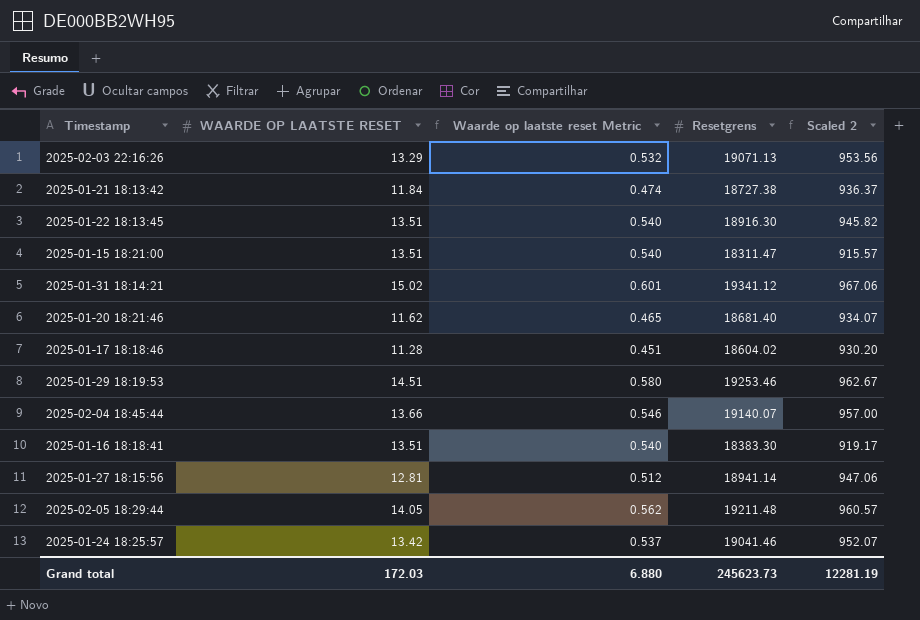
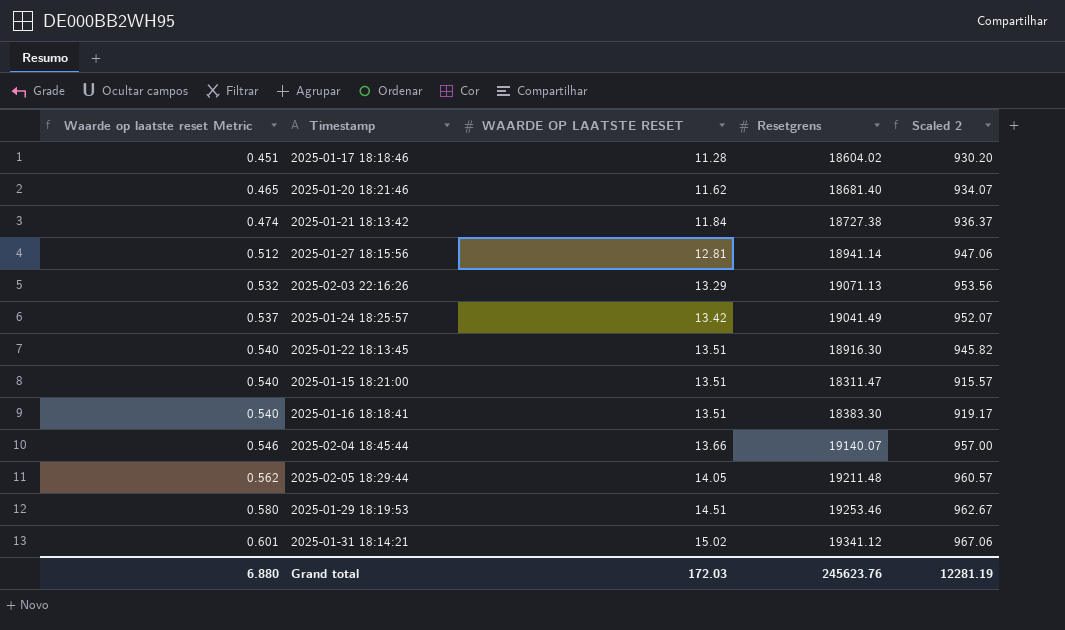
row order: none -> Waarde op laatste reset Metric ascending
column Waarde op laatste reset Metric | position: 3 -> 1
2025-01-24 18:25:57 | Resetgrens: 19041.46 -> 19041.49
Grand total | Resetgrens: 245623.73 -> 245623.76

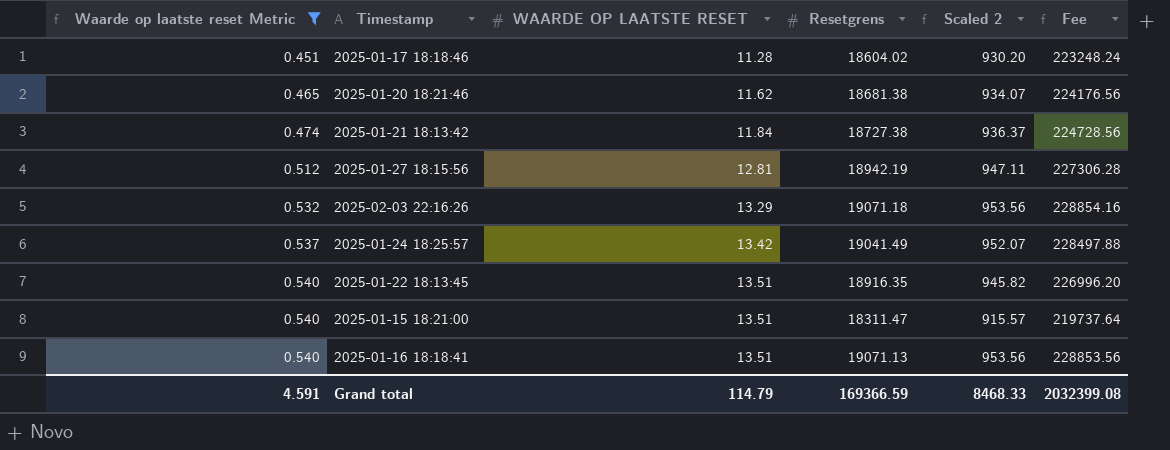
filter: none -> Waarde op laatste reset Metric <= 0.540
column Fee | formula: none -> [Resetgrens] * 12
2025-01-20 18:21:46 | Resetgrens: 18681.40 -> 18681.38
2025-01-27 18:15:56 | Resetgrens: 18941.14 -> 18942.19
2025-01-27 18:15:56 | Scaled 2: 947.06 -> 947.11
2025-02-03 22:16:26 | Resetgrens: 19071.13 -> 19071.18
2025-01-22 18:13:45 | Resetgrens: 18916.30 -> 18916.35
2025-01-16 18:18:41 | Resetgrens: 18383.30 -> 19071.13
2025-01-16 18:18:41 | Scaled 2: 919.17 -> 953.56
Grand total | Waarde op laatste reset Metric: 6.880 -> 4.591
Grand total | WAARDE OP LAATSTE RESET: 172.03 -> 114.79
Grand total | Resetgrens: 245623.76 -> 169366.59
Grand total | Scaled 2: 12281.19 -> 8468.33

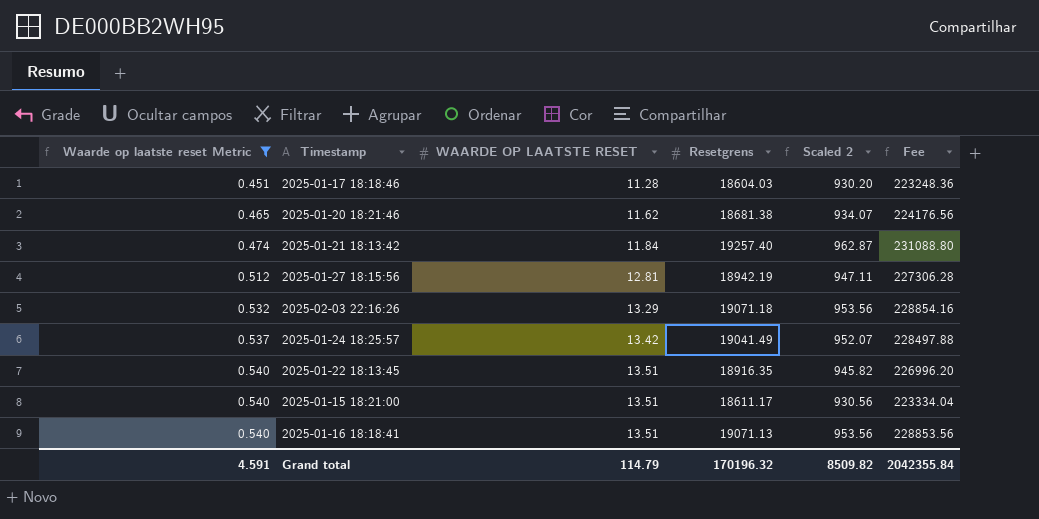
2025-01-17 18:18:46 | Resetgrens: 18604.02 -> 18604.03
2025-01-17 18:18:46 | Fee: 223248.24 -> 223248.36
2025-01-21 18:13:42 | Resetgrens: 18727.38 -> 19257.40
2025-01-21 18:13:42 | Scaled 2: 936.37 -> 962.87
2025-01-21 18:13:42 | Fee: 224728.56 -> 231088.80
2025-01-15 18:21:00 | Resetgrens: 18311.47 -> 18611.17
2025-01-15 18:21:00 | Scaled 2: 915.57 -> 930.56
2025-01-15 18:21:00 | Fee: 219737.64 -> 223334.04
Grand total | Resetgrens: 169366.59 -> 170196.32
Grand total | Scaled 2: 8468.33 -> 8509.82
Grand total | Fee: 2032399.08 -> 2042355.84

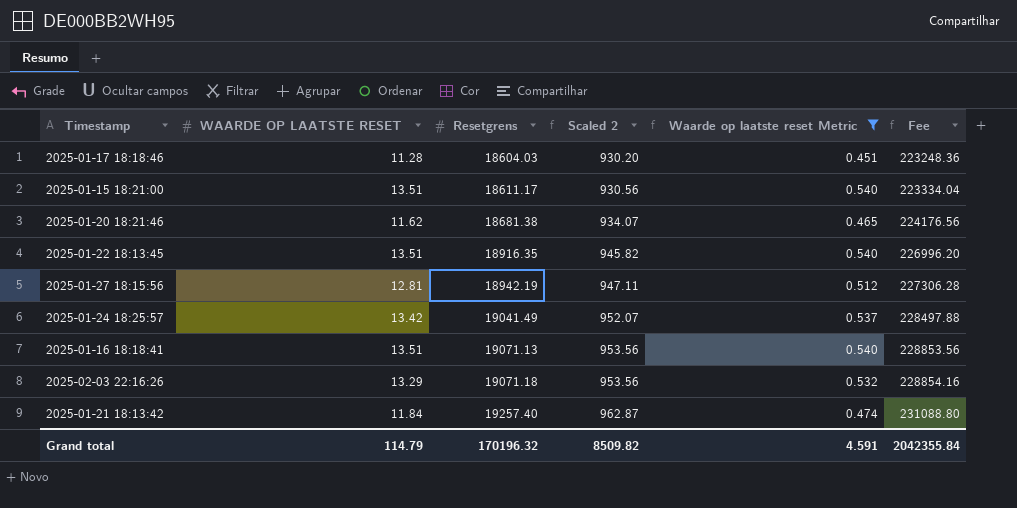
row order: Waarde op laatste reset Metric ascending -> Resetgrens ascending
column Waarde op laatste reset Metric | position: 1 -> 5

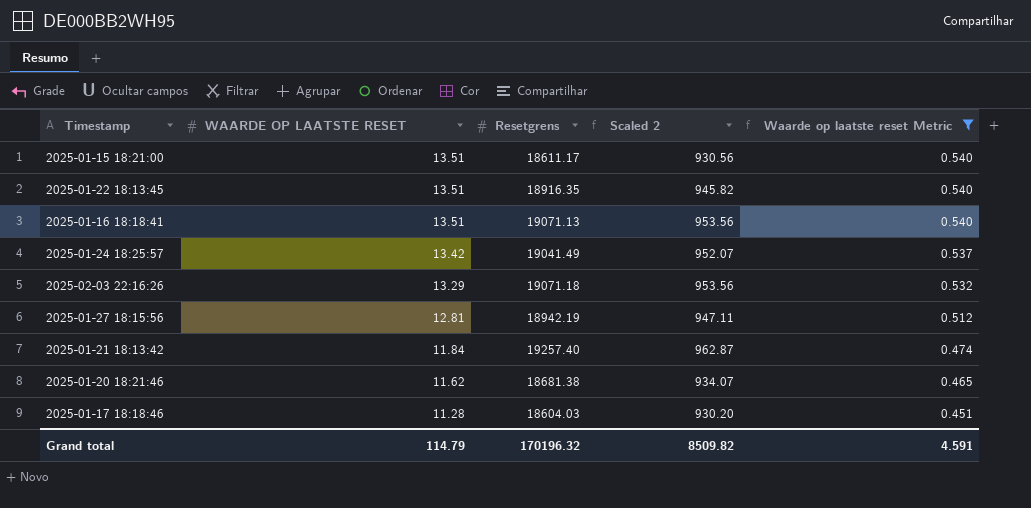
row order: Resetgrens ascending -> WAARDE OP LAATSTE RESET descending
column Fee | formula: [Resetgrens] * 12 -> none

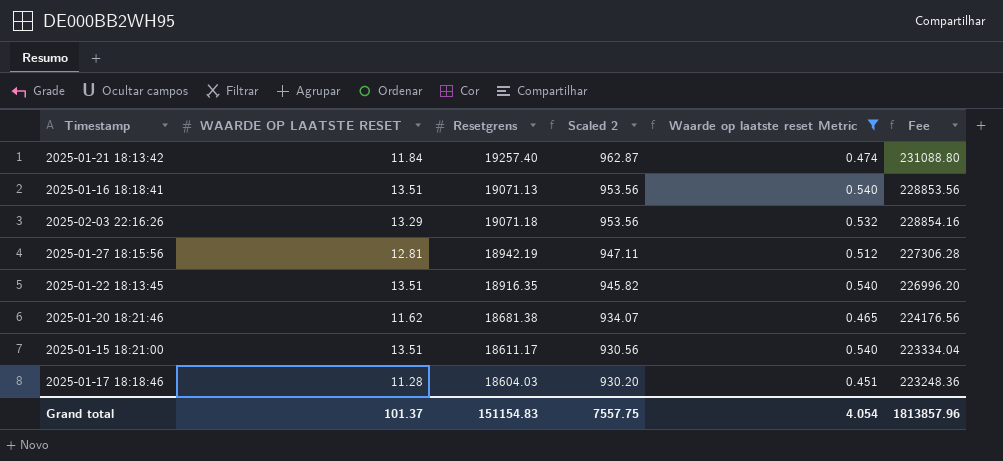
row order: WAARDE OP LAATSTE RESET descending -> Scaled 2 descending
column Fee | formula: none -> [Resetgrens] * 12
row 2025-01-24 18:25:57: 13.42 | 19041.49 | 952.07 | 0.537 -> none
Grand total | WAARDE OP LAATSTE RESET: 114.79 -> 101.37
Grand total | Resetgrens: 170196.32 -> 151154.83
Grand total | Scaled 2: 8509.82 -> 7557.75
Grand total | Waarde op laatste reset Metric: 4.591 -> 4.054

